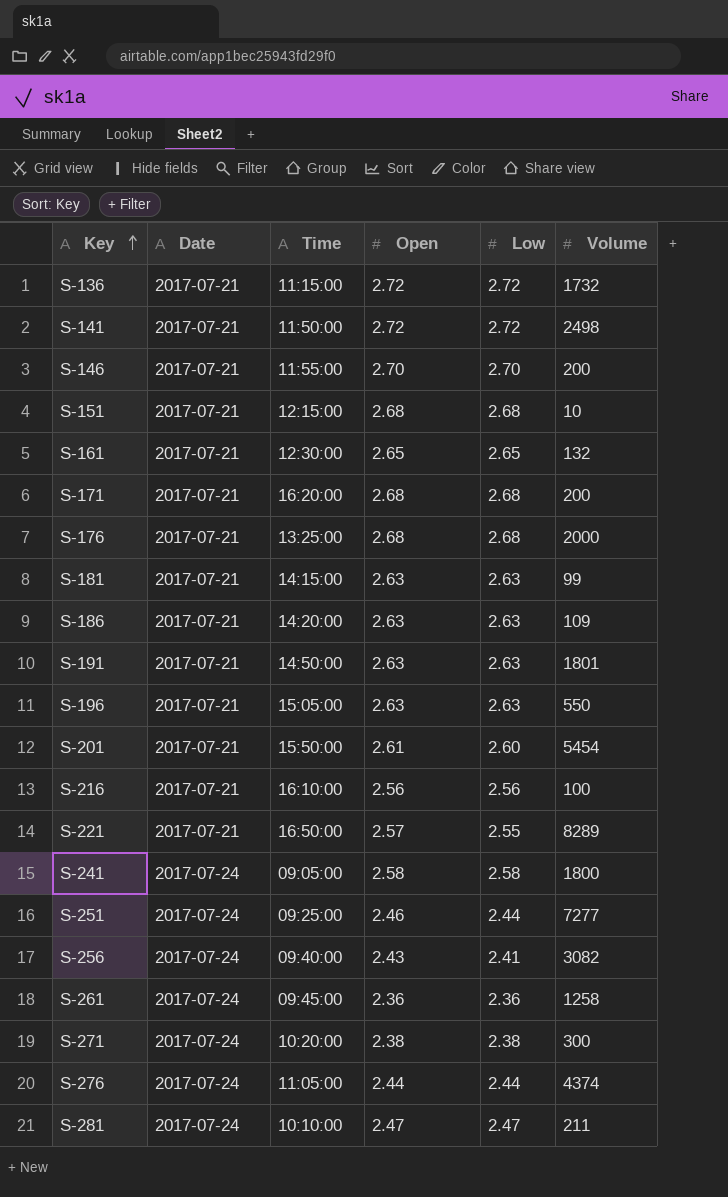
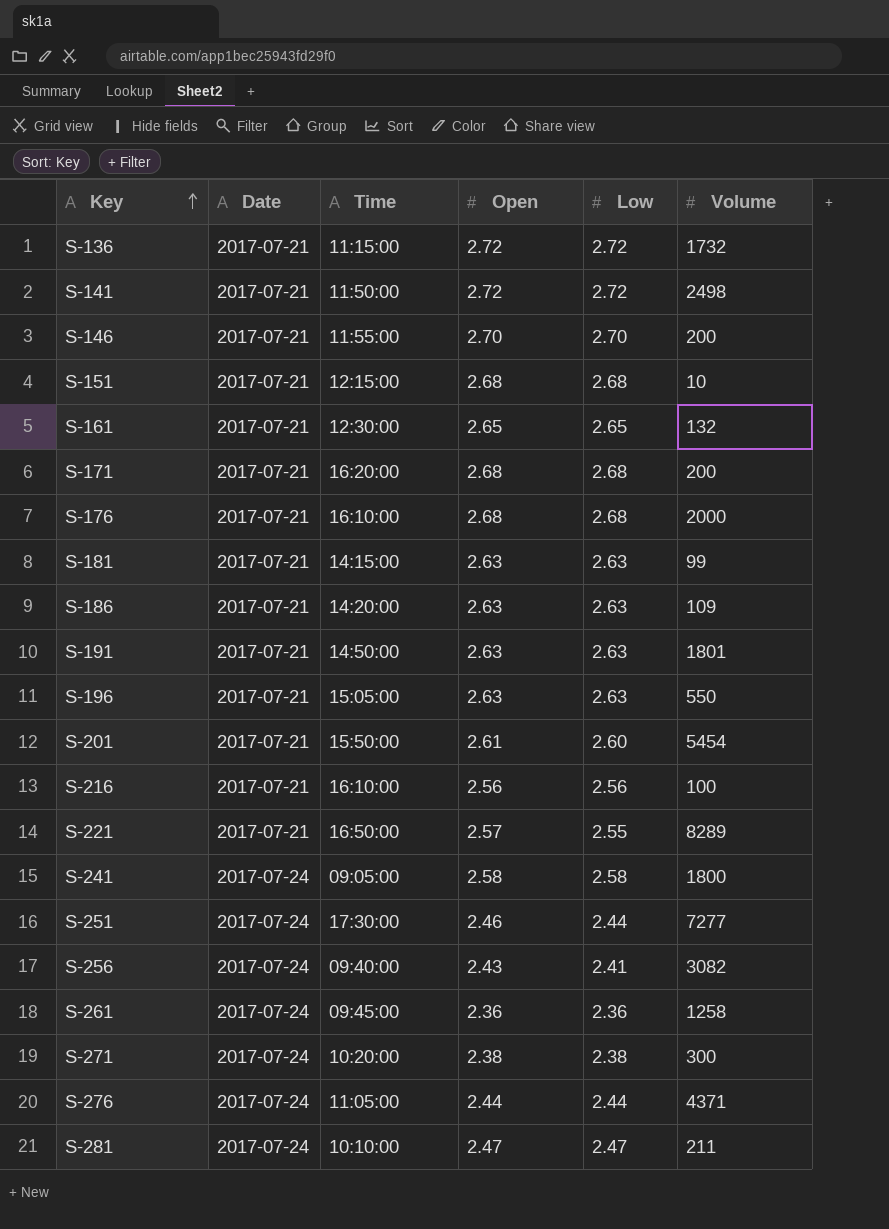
S-176 | Time: 13:25:00 -> 16:10:00
S-251 | Time: 09:25:00 -> 17:30:00
S-276 | Volume: 4374 -> 4371

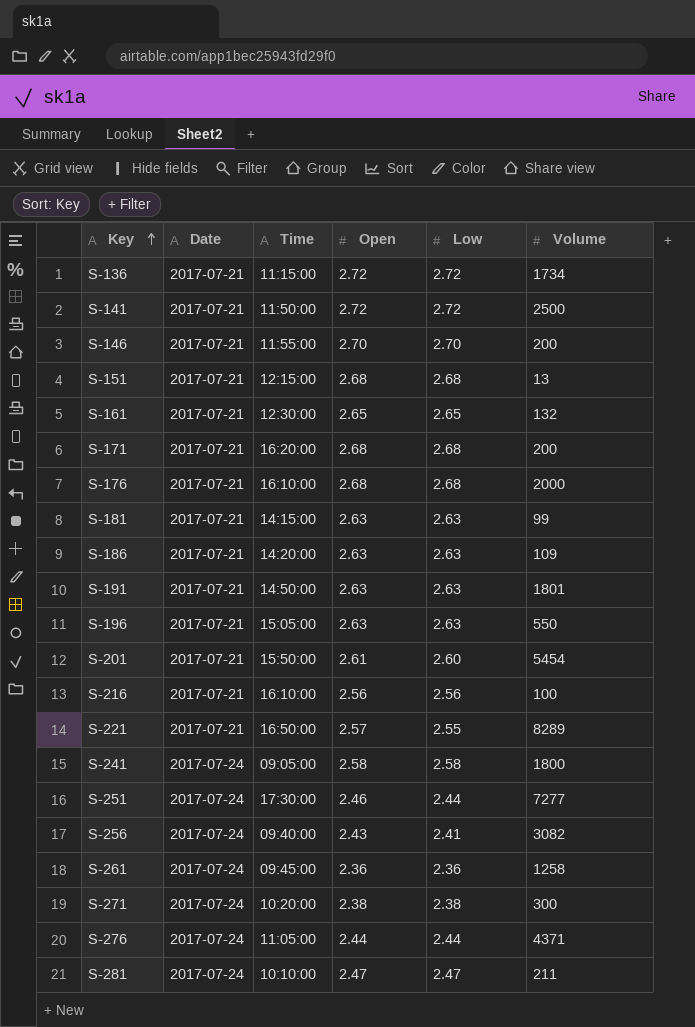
S-136 | Volume: 1732 -> 1734
S-141 | Volume: 2498 -> 2500
S-151 | Volume: 10 -> 13

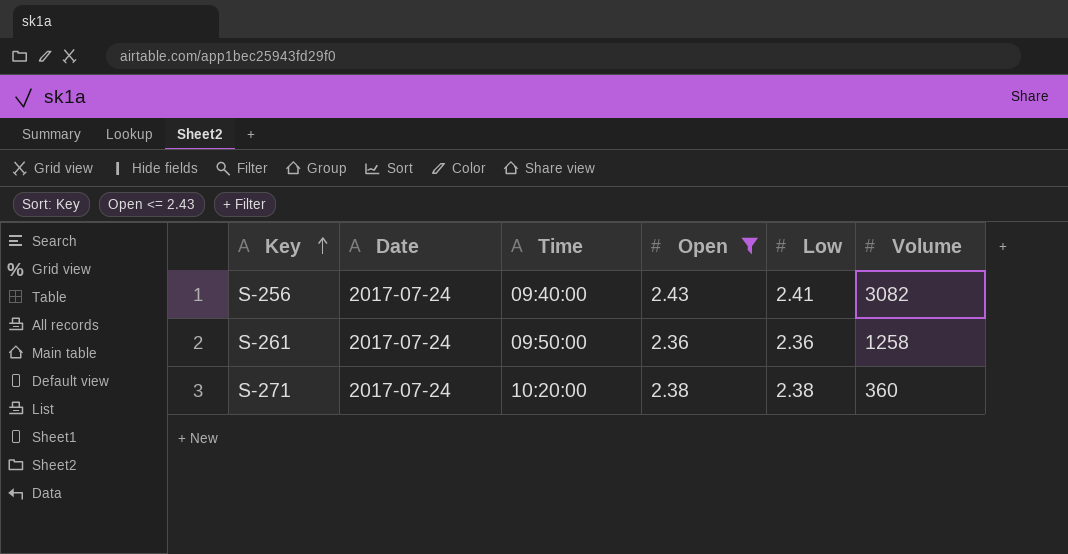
filter: none -> Open <= 2.43
S-261 | Time: 09:45:00 -> 09:50:00
S-271 | Volume: 300 -> 360

